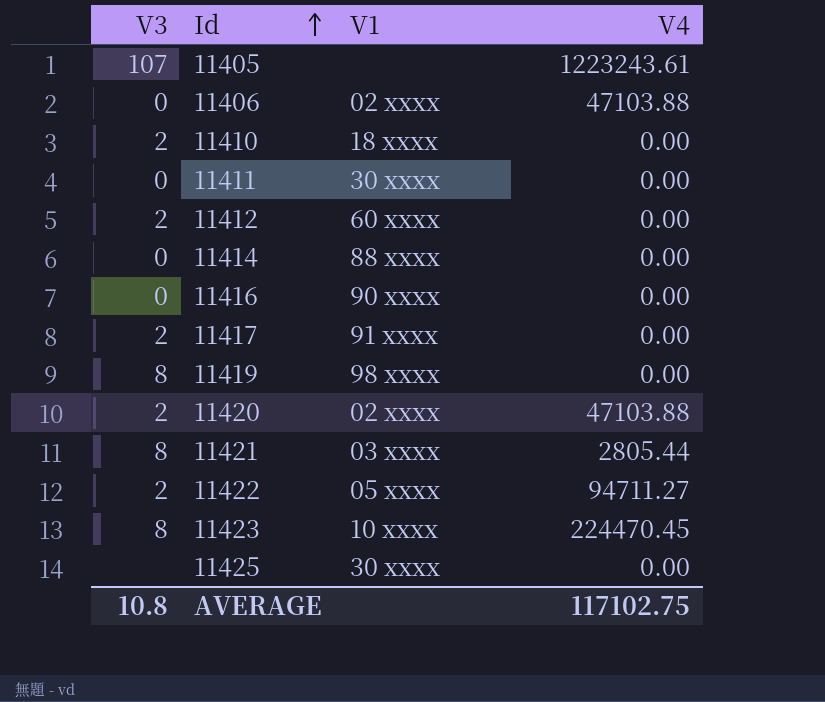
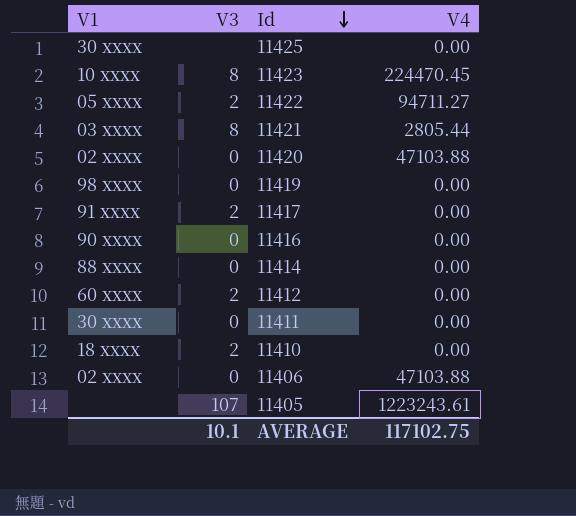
row order: Id ascending -> Id descending
column V1 | position: 3 -> 1
11420 | V3: 2 -> 0
11419 | V3: 8 -> 0
AVERAGE | V3: 10.8 -> 10.1

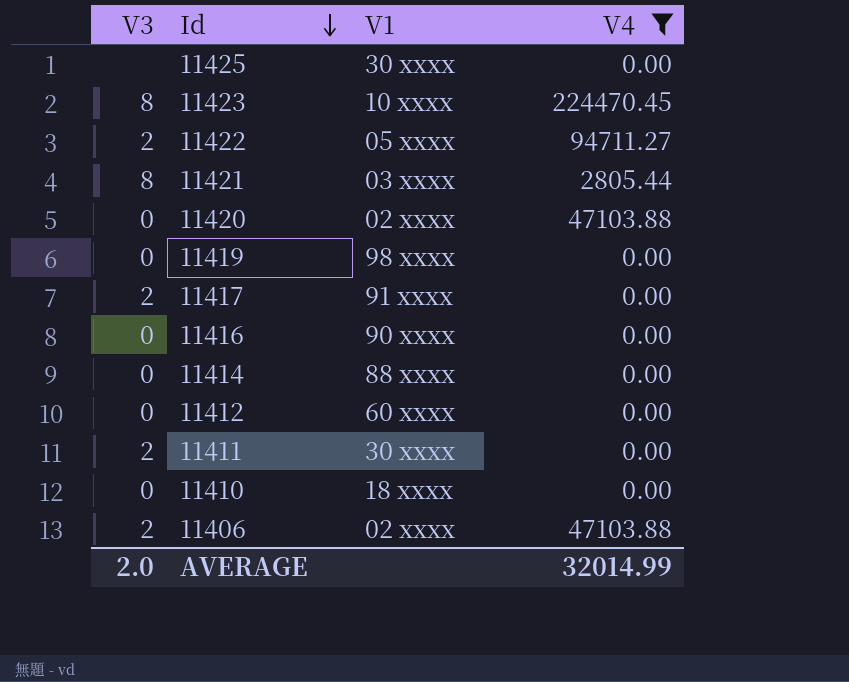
filter: none -> V4 != 1223243.61
column V1 | position: 1 -> 3
11412 | V3: 2 -> 0
11411 | V3: 0 -> 2
11410 | V3: 2 -> 0
11406 | V3: 0 -> 2
AVERAGE | V3: 10.1 -> 2.0
AVERAGE | V4: 117102.75 -> 32014.99

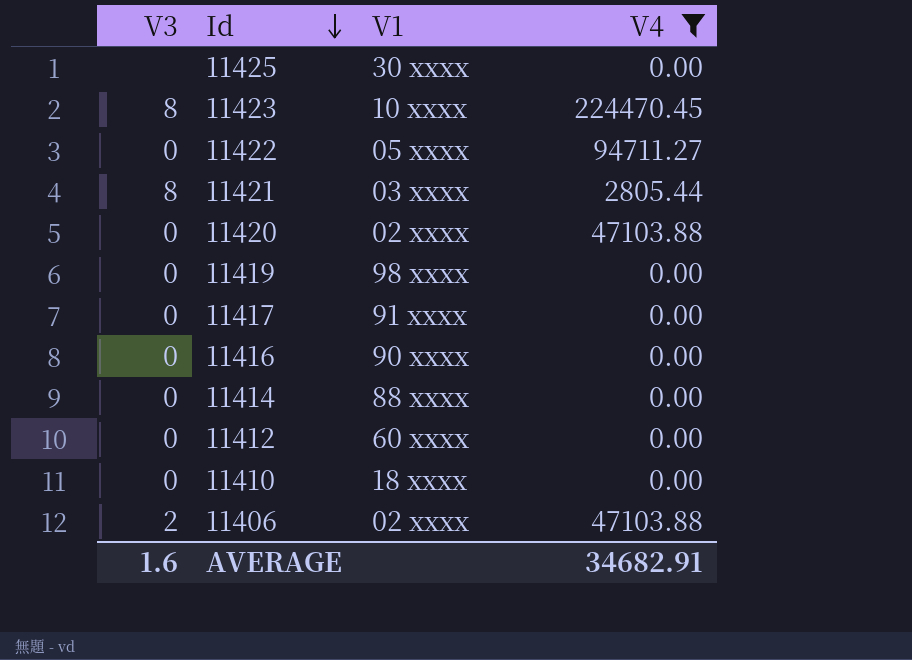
row 11411: 2 | 30 xxxx | 0.00 -> none
11422 | V3: 2 -> 0
11417 | V3: 2 -> 0
AVERAGE | V3: 2.0 -> 1.6
AVERAGE | V4: 32014.99 -> 34682.91

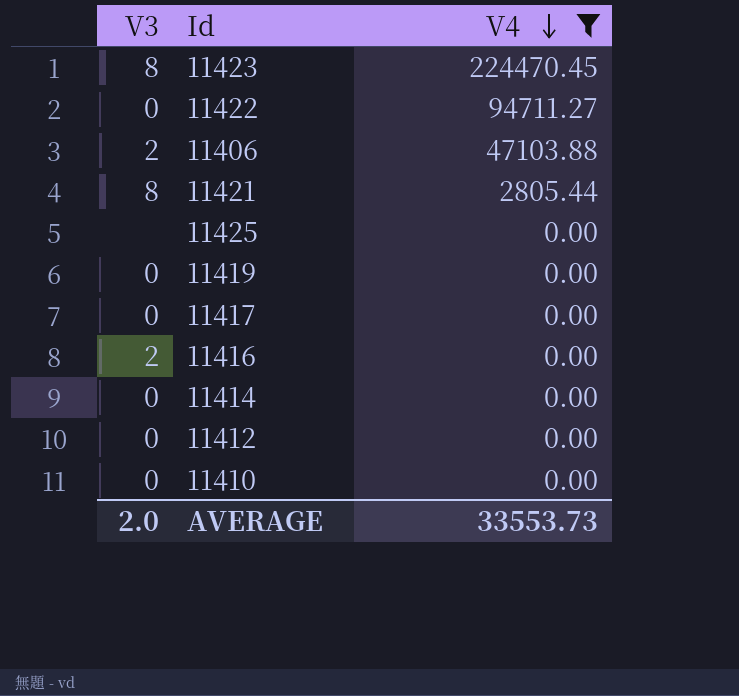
row order: Id descending -> V4 descending
column V1 | position: 3 -> none
row 11420: 0 | 02 xxxx | 47103.88 -> none
11416 | V3: 0 -> 2
AVERAGE | V3: 1.6 -> 2.0
AVERAGE | V4: 34682.91 -> 33553.73

